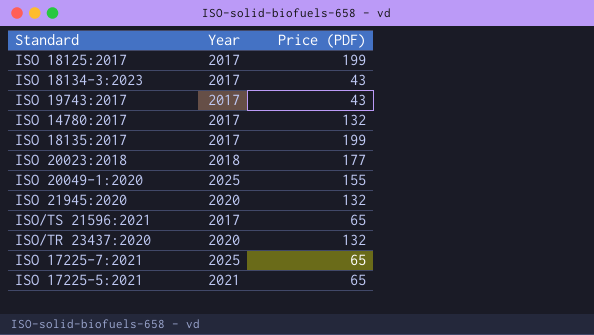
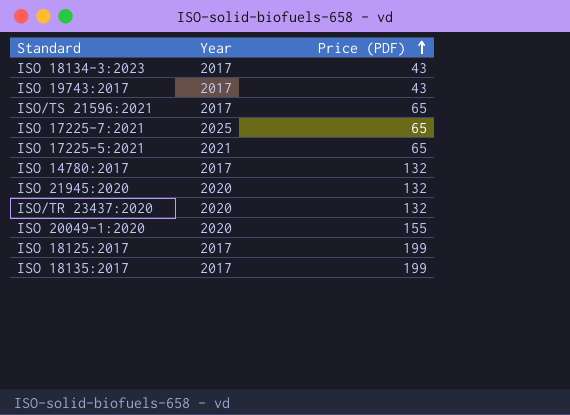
row order: none -> Price (PDF) ascending
row ISO 20023:2018: 2018 | 177 -> none
ISO 20049-1:2020 | Year: 2025 -> 2020

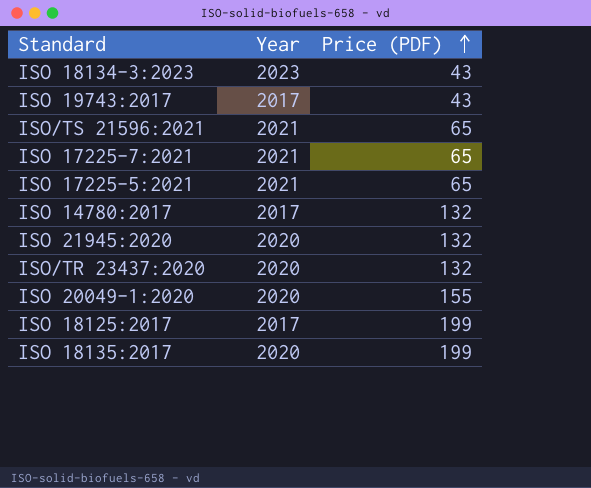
ISO 18134-3:2023 | Year: 2017 -> 2023
ISO/TS 21596:2021 | Year: 2017 -> 2021
ISO 17225-7:2021 | Year: 2025 -> 2021
ISO 18135:2017 | Year: 2017 -> 2020

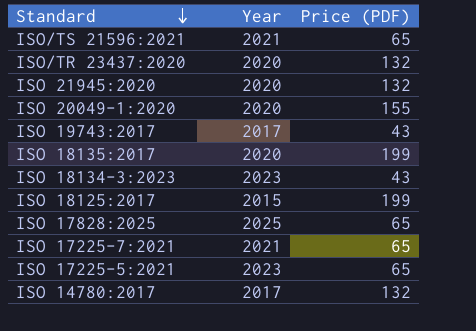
row order: Price (PDF) ascending -> Standard descending
ISO 18125:2017 | Year: 2017 -> 2015
row ISO 17828:2025: none -> 2025 | 65
ISO 17225-5:2021 | Year: 2021 -> 2023

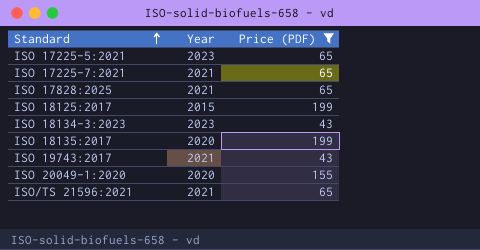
filter: none -> Price (PDF) != 132
row order: Standard descending -> Standard ascending
ISO 17828:2025 | Year: 2025 -> 2021
ISO 19743:2017 | Year: 2017 -> 2021

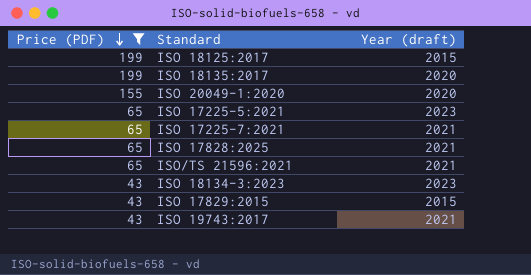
row order: Standard ascending -> Price (PDF) descending
column Price (PDF) | position: 3 -> 1
column name: Year -> Year (draft)
row ISO 17829:2015: none -> 43 | 2015

